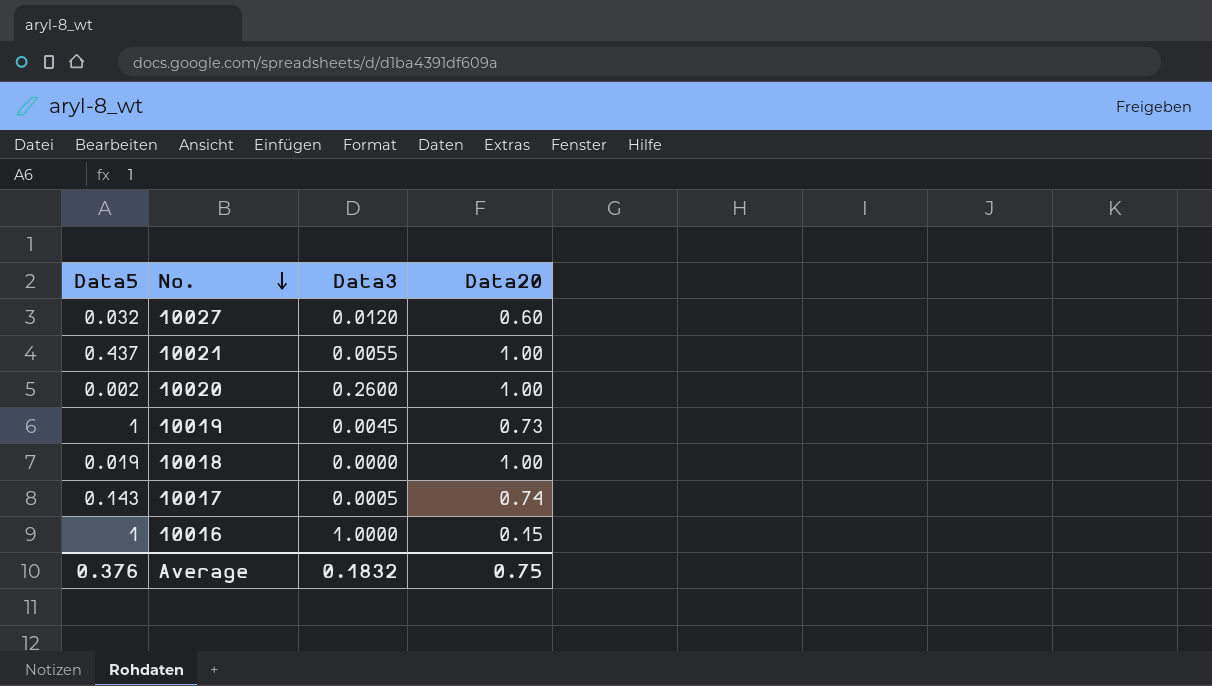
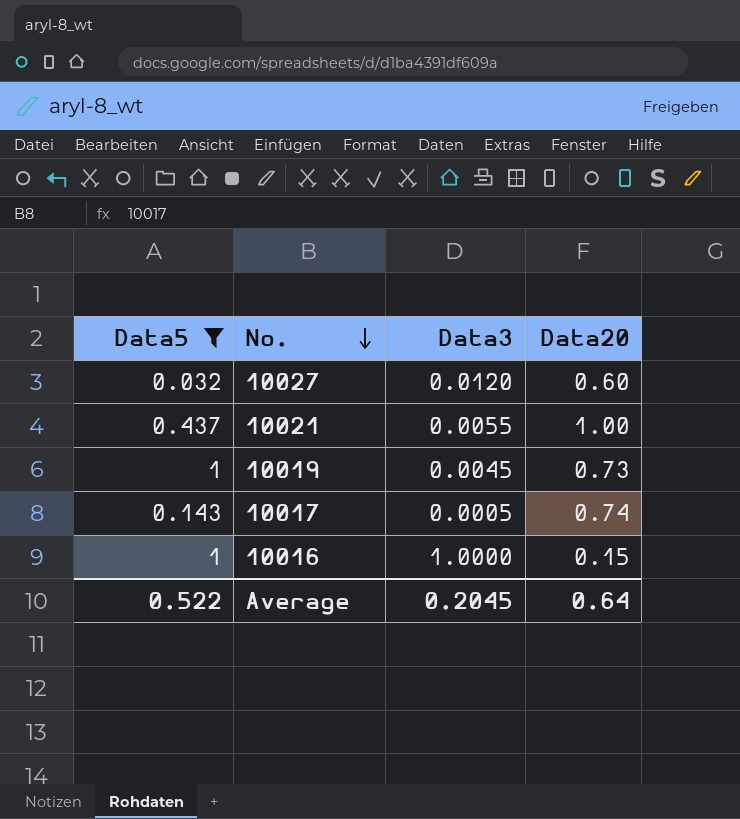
filter: none -> Data5 >= 0.032
Average | Data5: 0.376 -> 0.522
Average | Data3: 0.1832 -> 0.2045
Average | Data20: 0.75 -> 0.64

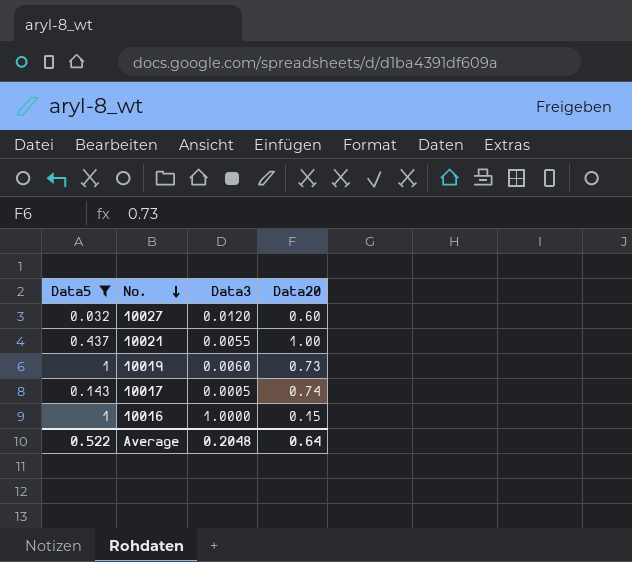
10019 | Data3: 0.0045 -> 0.0060
Average | Data3: 0.2045 -> 0.2048

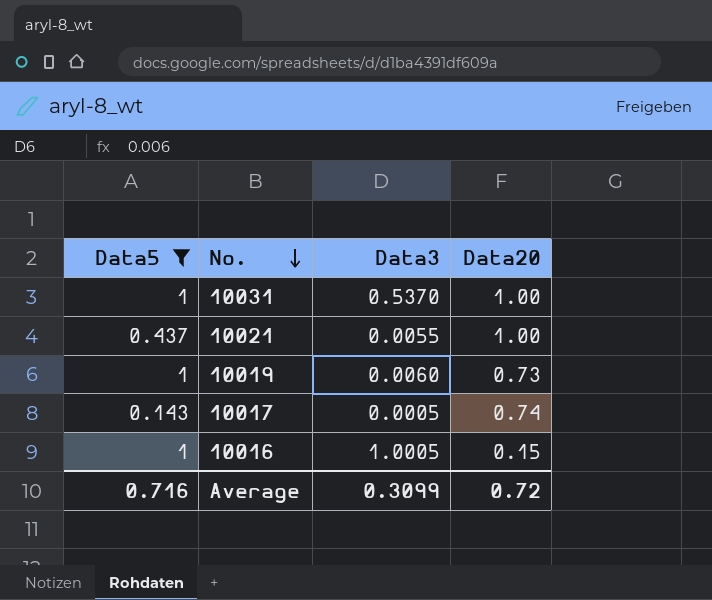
row 10027: 0.032 | 0.0120 | 0.60 -> none
row 10031: none -> 1 | 0.5370 | 1.00
10016 | Data3: 1.0000 -> 1.0005
Average | Data5: 0.522 -> 0.716
Average | Data3: 0.2048 -> 0.3099
Average | Data20: 0.64 -> 0.72

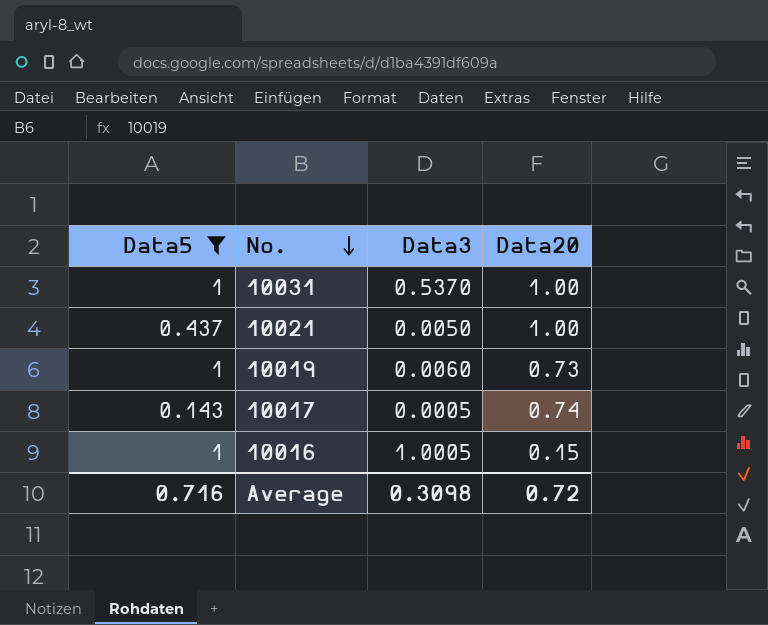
10021 | Data3: 0.0055 -> 0.0050
Average | Data3: 0.3099 -> 0.3098

